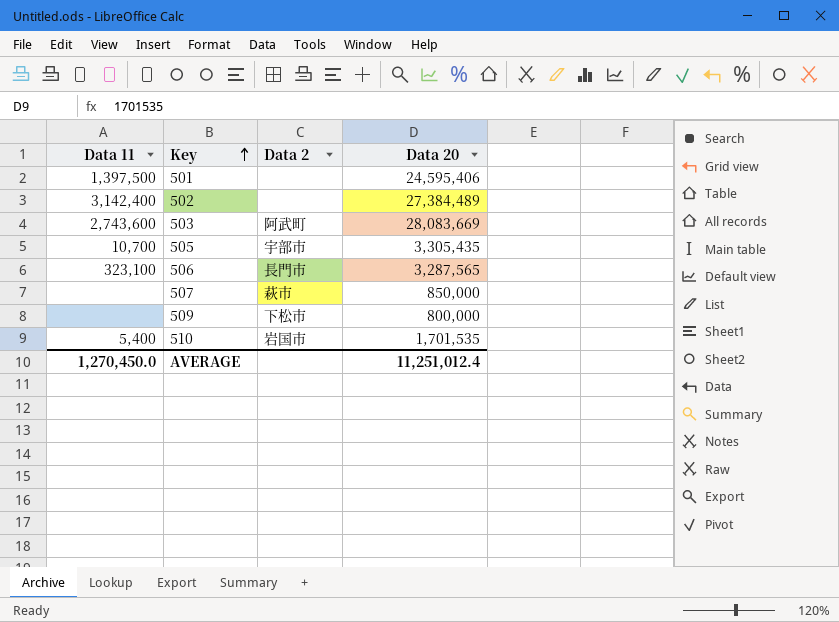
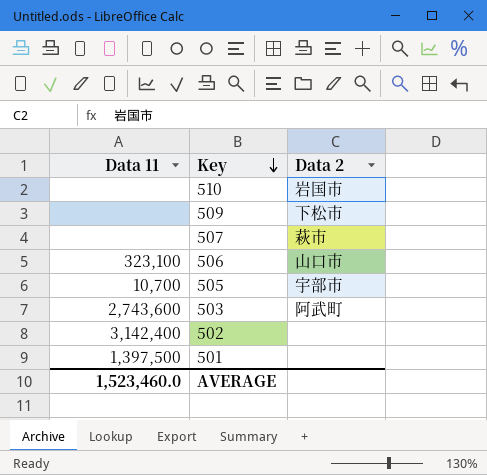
row order: Key ascending -> Key descending
column Data 20 | position: 4 -> none
510 | Data 11: 5,400 -> none
506 | Data 2: 長門市 -> 山口市
AVERAGE | Data 11: 1,270,450.0 -> 1,523,460.0

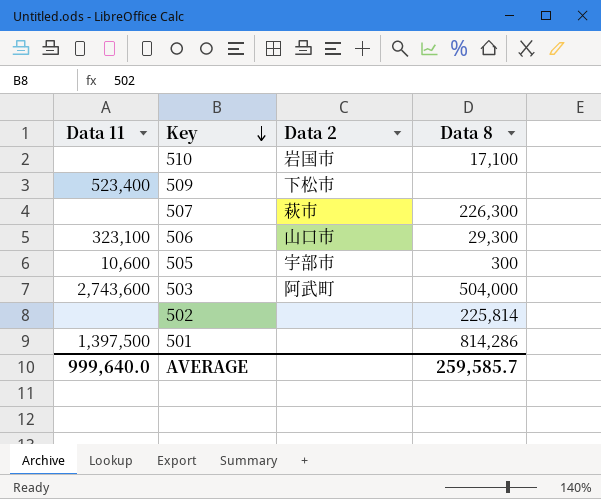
column Data 8 | position: none -> 4
509 | Data 11: none -> 523,400
505 | Data 11: 10,700 -> 10,600
502 | Data 11: 3,142,400 -> none
AVERAGE | Data 11: 1,523,460.0 -> 999,640.0

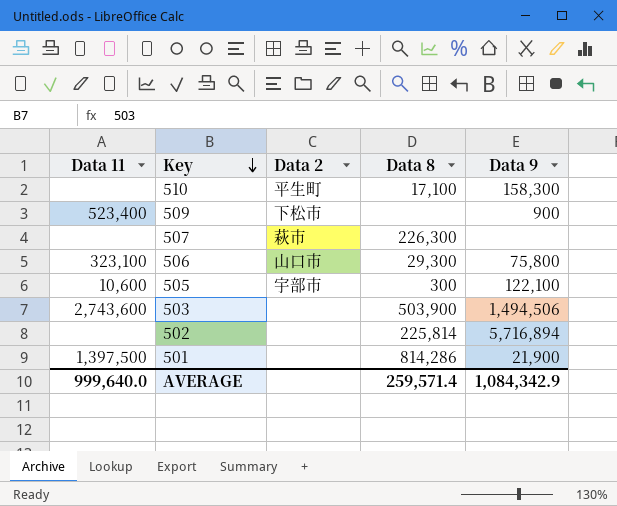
column Data 9 | position: none -> 5
510 | Data 2: 岩国市 -> 平生町
503 | Data 2: 阿武町 -> none
503 | Data 8: 504,000 -> 503,900
AVERAGE | Data 8: 259,585.7 -> 259,571.4

